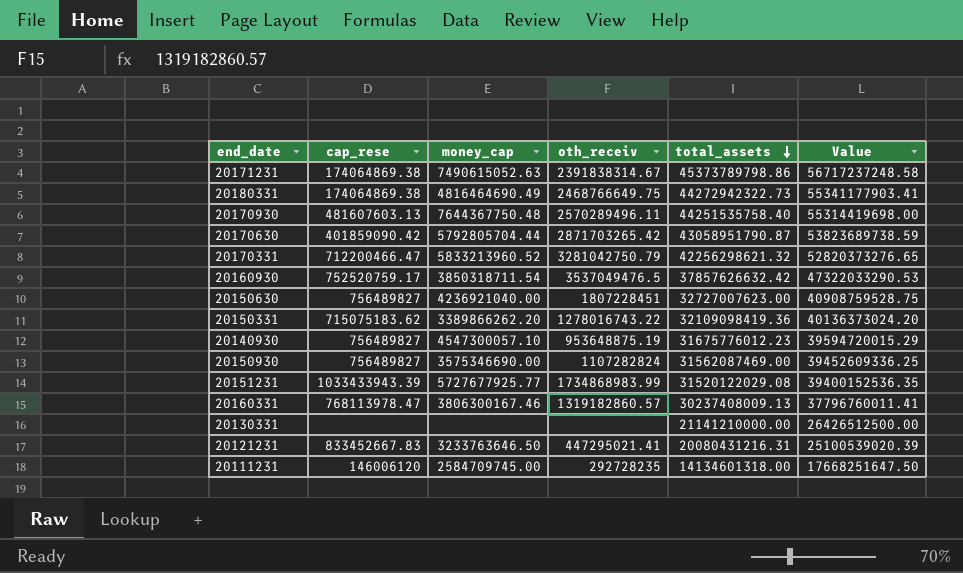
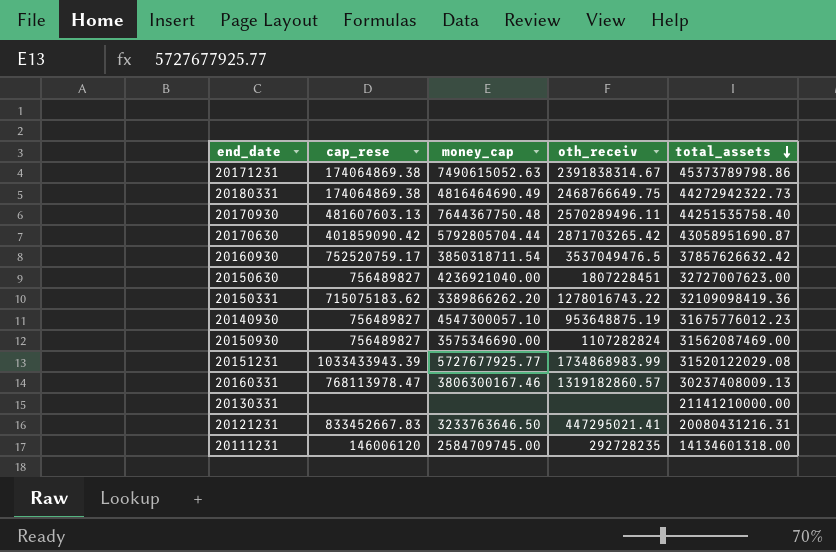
column Value | formula: [total_assets] * 1.25 -> none
row 20170331: 712200466.47 | 5833213960.52 | 3281042750.79 | 42256298621.32 | 52820373276.65 -> none
20170630 | total_assets: 43058951790.87 -> 43058951690.87

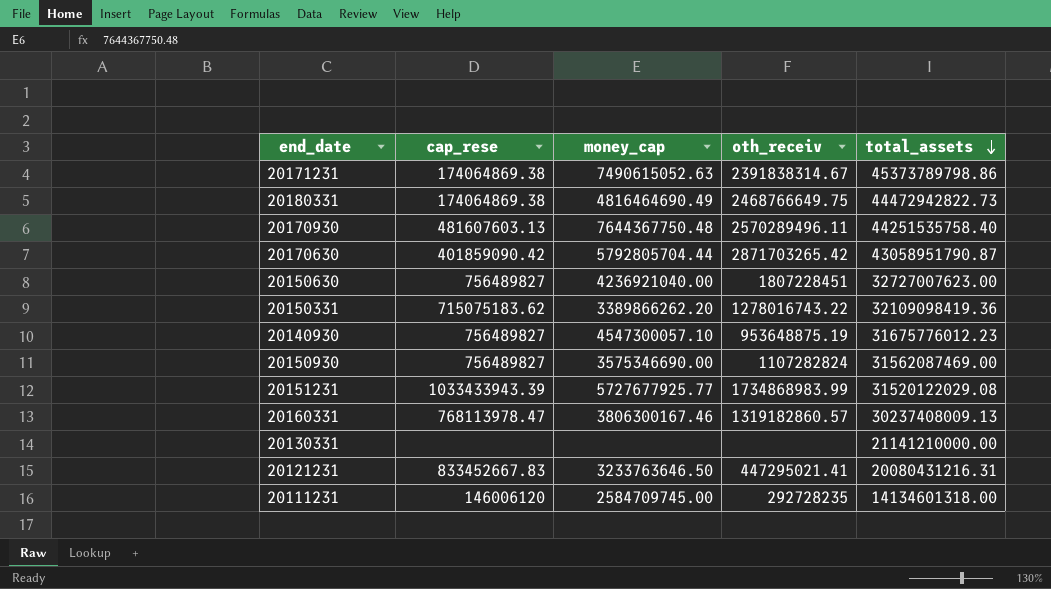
row 20160930: 752520759.17 | 3850318711.54 | 3537049476.5 | 37857626632.42 -> none
20180331 | total_assets: 44272942322.73 -> 44472942822.73
20170630 | total_assets: 43058951690.87 -> 43058951790.87

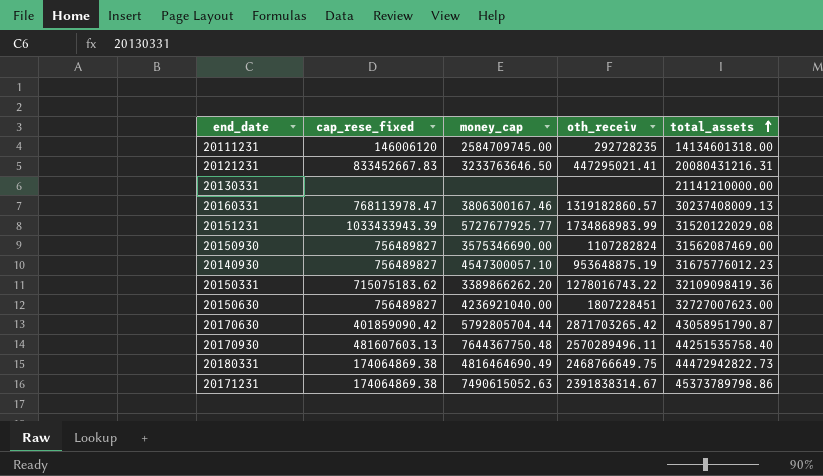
row order: total_assets descending -> total_assets ascending
column name: cap_rese -> cap_rese_fixed

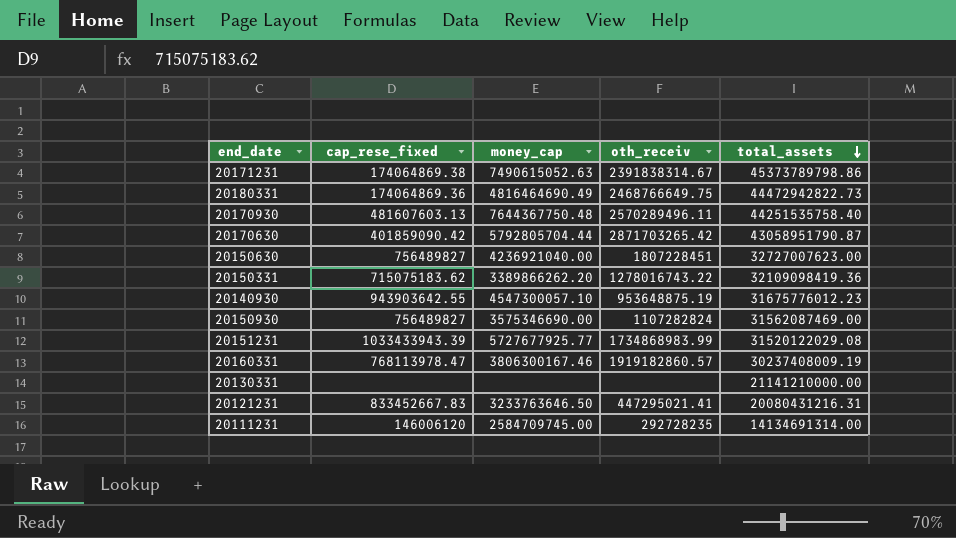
row order: total_assets ascending -> total_assets descending
20180331 | cap_rese_fixed: 174064869.38 -> 174064869.36
20140930 | cap_rese_fixed: 756489827 -> 943903642.55
20160331 | oth_receiv: 1319182860.57 -> 1919182860.57
20160331 | total_assets: 30237408009.13 -> 30237408009.19
20111231 | total_assets: 14134601318.00 -> 14134691314.00

